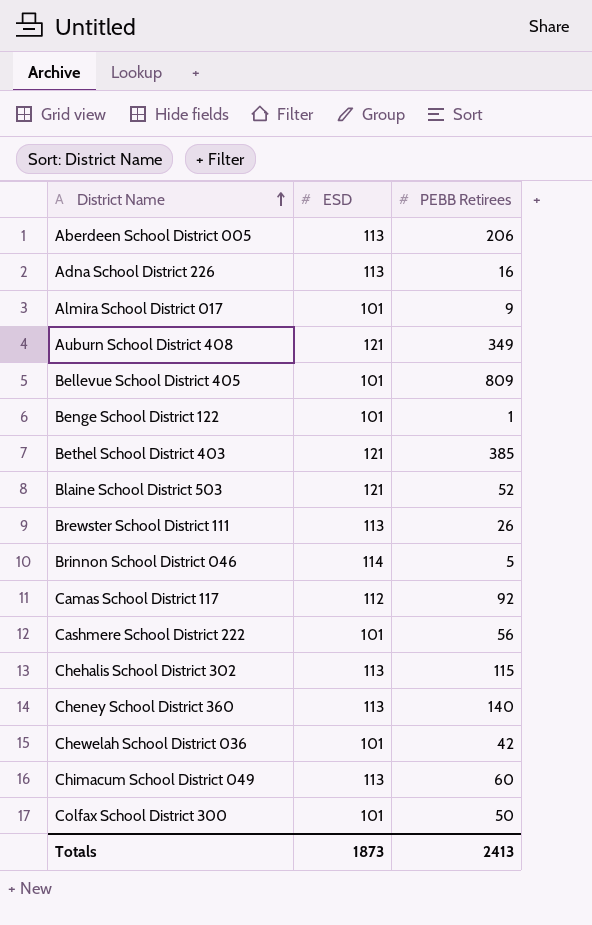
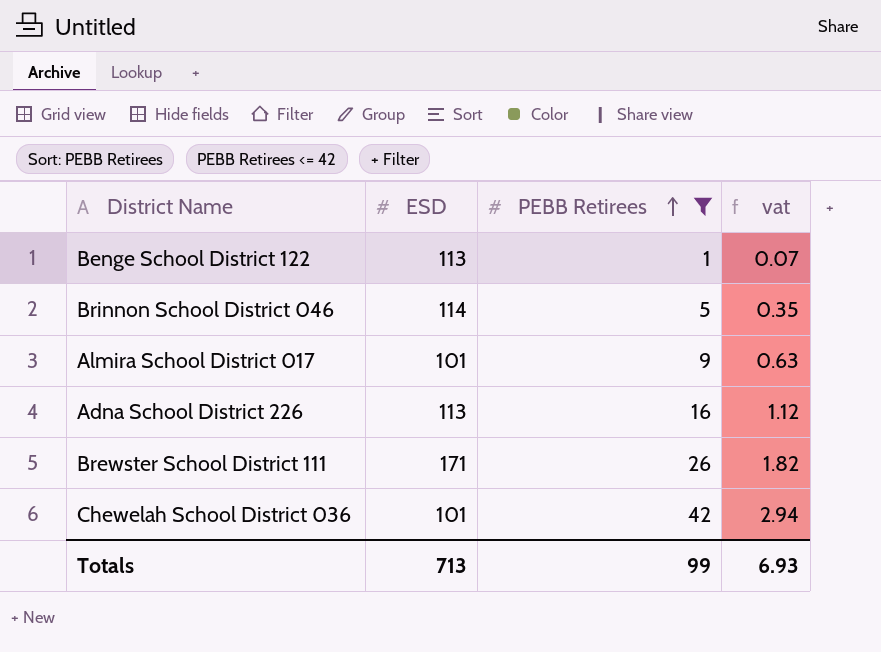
filter: none -> PEBB Retirees <= 42
row order: District Name ascending -> PEBB Retirees ascending
column vat | formula: none -> [PEBB Retirees] * 0.07
Benge School District 122 | ESD: 101 -> 113
Brewster School District 111 | ESD: 113 -> 171
Totals | ESD: 1873 -> 713
Totals | PEBB Retirees: 2413 -> 99

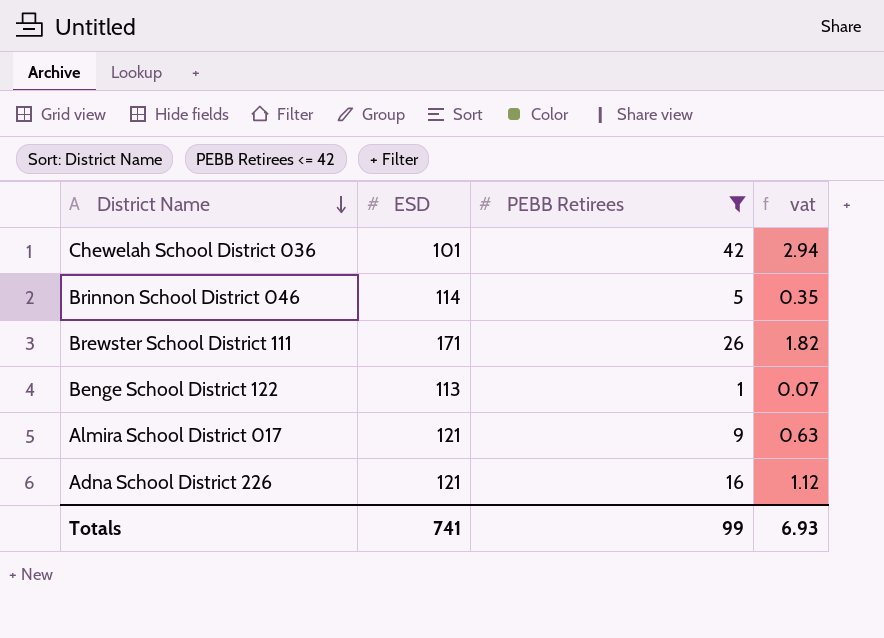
row order: PEBB Retirees ascending -> District Name descending
Almira School District 017 | ESD: 101 -> 121
Adna School District 226 | ESD: 113 -> 121
Totals | ESD: 713 -> 741

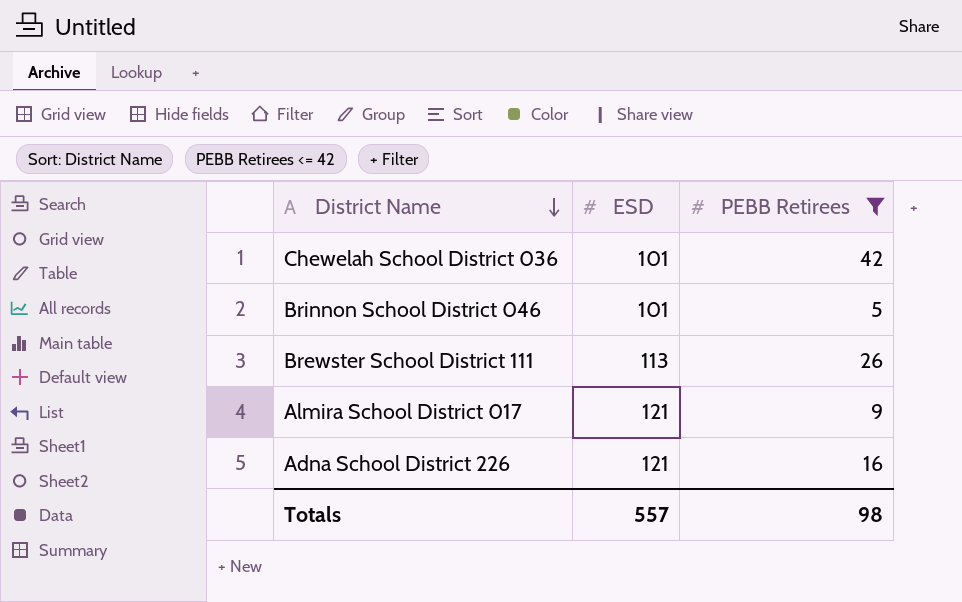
column vat | formula: [PEBB Retirees] * 0.07 -> none
row Benge School District 122: 113 | 1 | 0.07 -> none
Brinnon School District 046 | ESD: 114 -> 101
Brewster School District 111 | ESD: 171 -> 113
Totals | ESD: 741 -> 557
Totals | PEBB Retirees: 99 -> 98

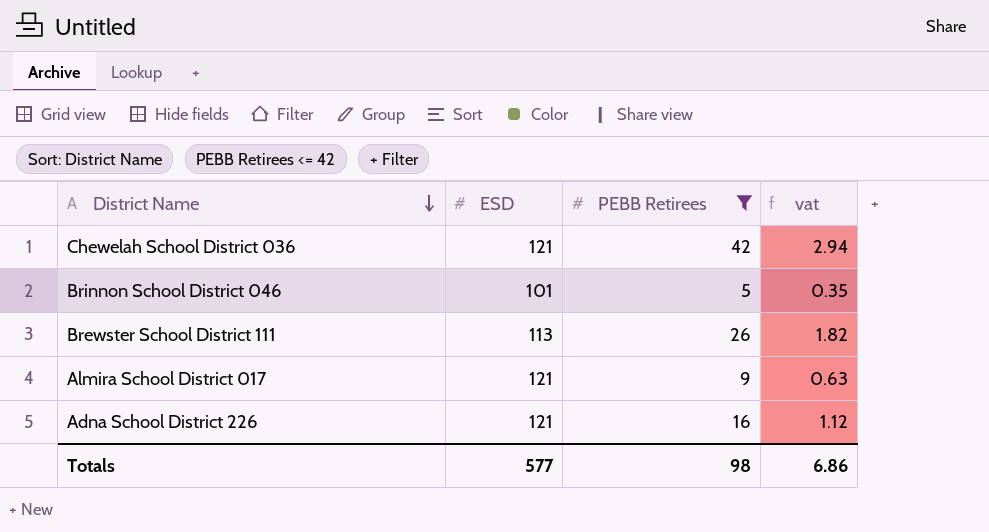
column vat | formula: none -> [PEBB Retirees] * 0.07
Chewelah School District 036 | ESD: 101 -> 121
Totals | ESD: 557 -> 577

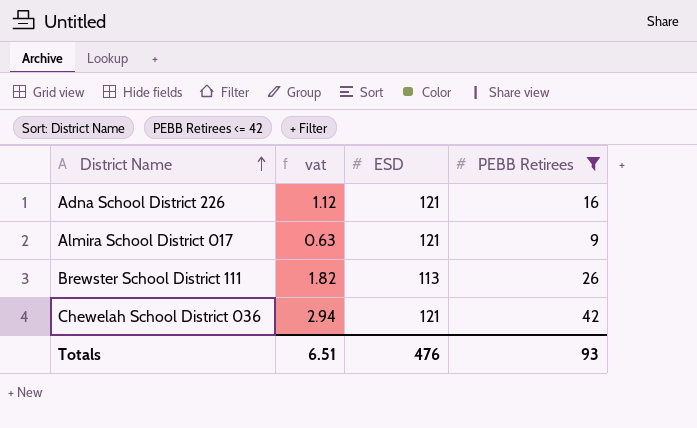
row order: District Name descending -> District Name ascending
column vat | position: 4 -> 2
row Brinnon School District 046: 101 | 5 | 0.35 -> none
Totals | vat: 6.86 -> 6.51
Totals | ESD: 577 -> 476
Totals | PEBB Retirees: 98 -> 93

